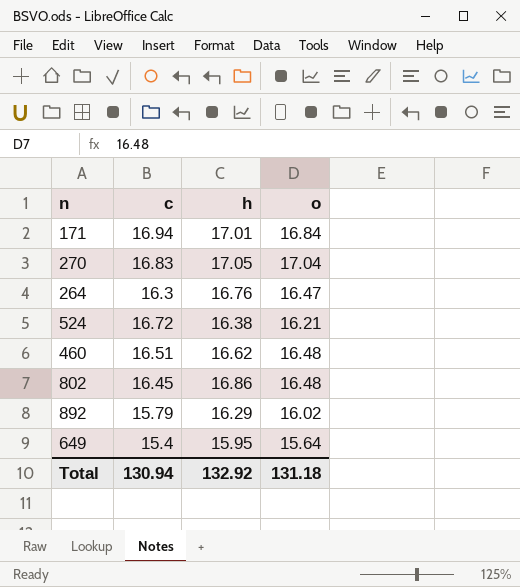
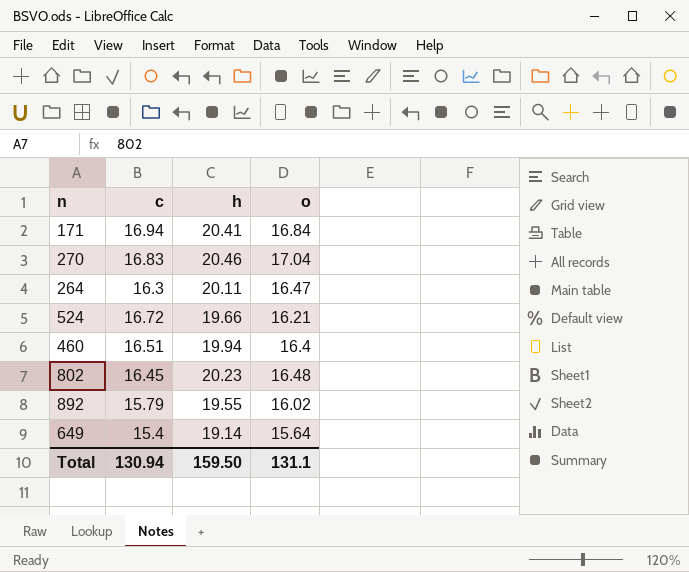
171 | h: 17.01 -> 20.41
270 | h: 17.05 -> 20.46
264 | h: 16.76 -> 20.11
524 | h: 16.38 -> 19.66
460 | h: 16.62 -> 19.94
460 | o: 16.48 -> 16.4
802 | h: 16.86 -> 20.23
892 | h: 16.29 -> 19.55
649 | h: 15.95 -> 19.14
Total | h: 132.92 -> 159.50
Total | o: 131.18 -> 131.1

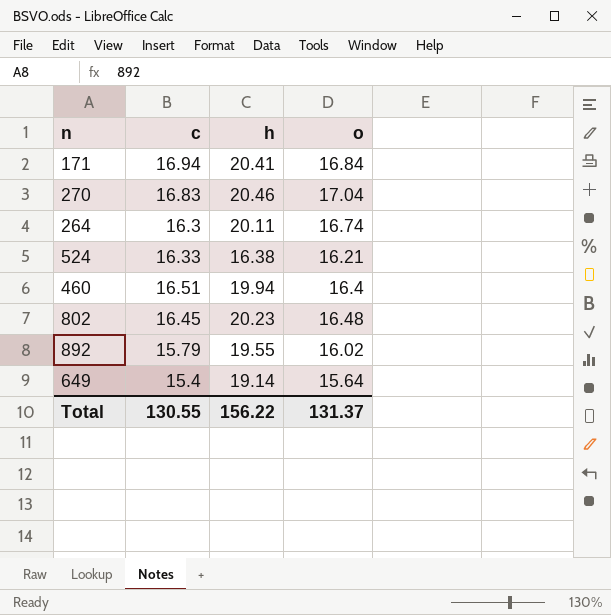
264 | o: 16.47 -> 16.74
524 | c: 16.72 -> 16.33
524 | h: 19.66 -> 16.38
Total | c: 130.94 -> 130.55
Total | h: 159.50 -> 156.22
Total | o: 131.1 -> 131.37

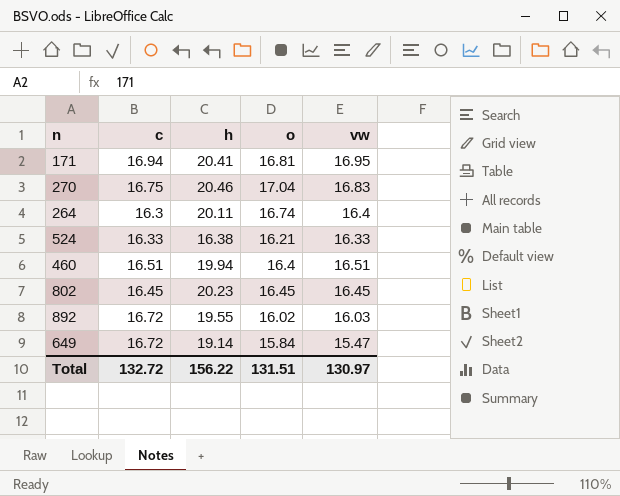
column vw | position: none -> 5
171 | o: 16.84 -> 16.81
270 | c: 16.83 -> 16.75
802 | o: 16.48 -> 16.45
892 | c: 15.79 -> 16.72
649 | c: 15.4 -> 16.72
649 | o: 15.64 -> 15.84
Total | c: 130.55 -> 132.72
Total | o: 131.37 -> 131.51

